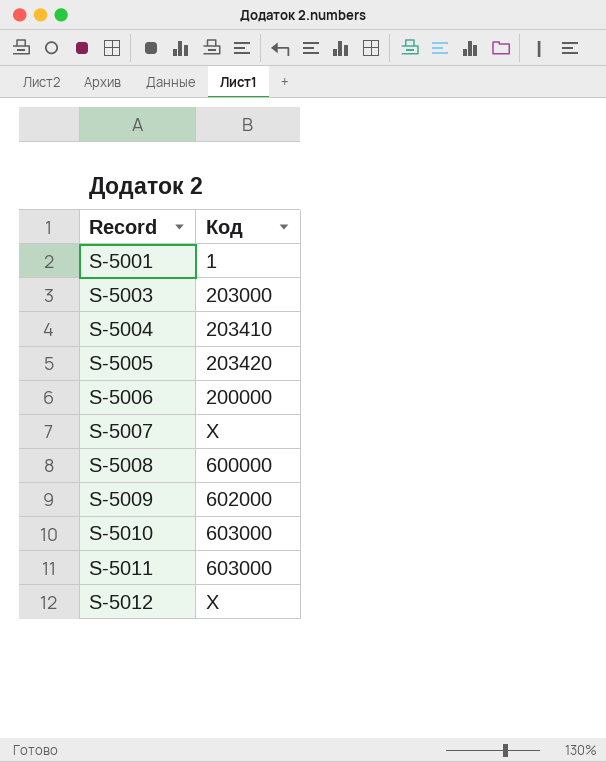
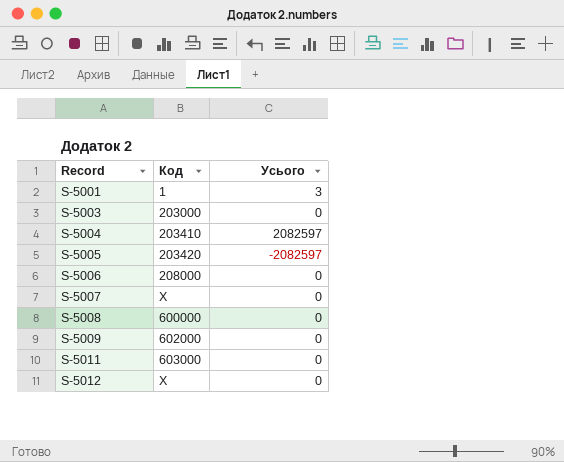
column Усього | position: none -> 3
row S-5010: 603000 -> none
S-5006 | Код: 200000 -> 208000

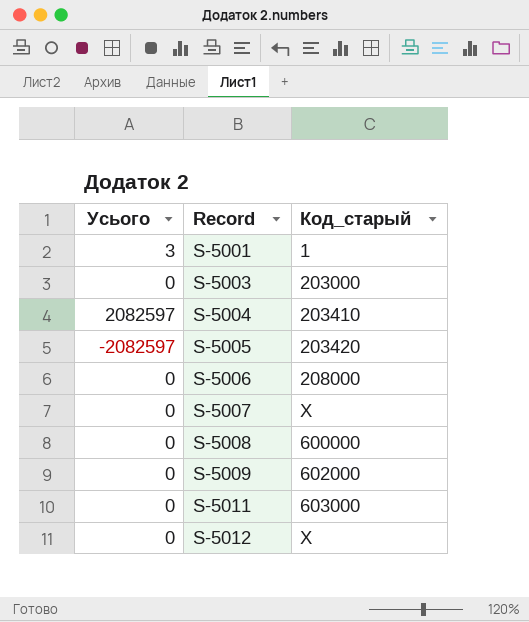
column Усього | position: 3 -> 1
column name: Код -> Код_старый

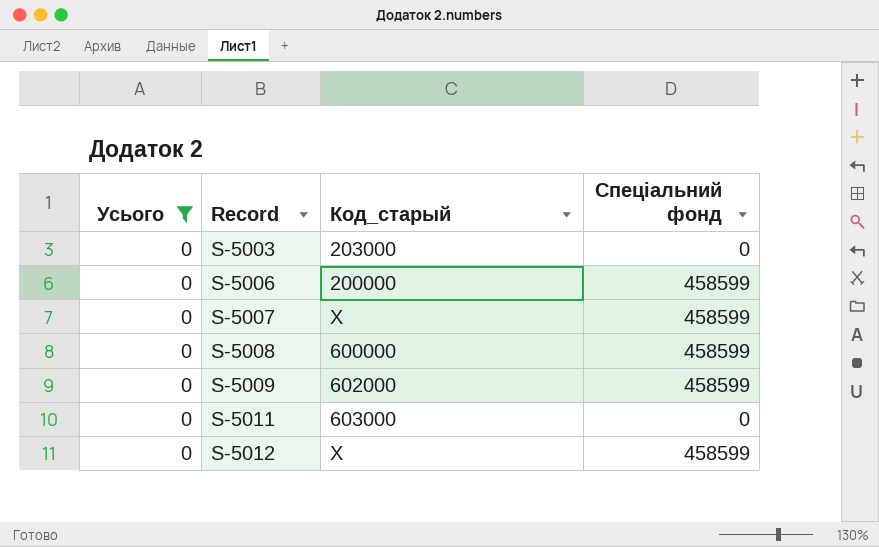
filter: none -> Усього = 0
column Спеціальний фонд | position: none -> 4
S-5006 | Код_старый: 208000 -> 200000

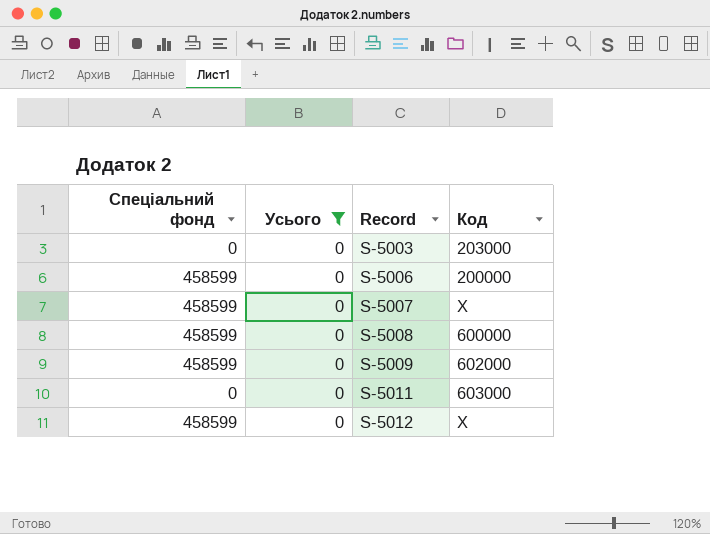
column Спеціальний фонд | position: 4 -> 1
column name: Код_старый -> Код

